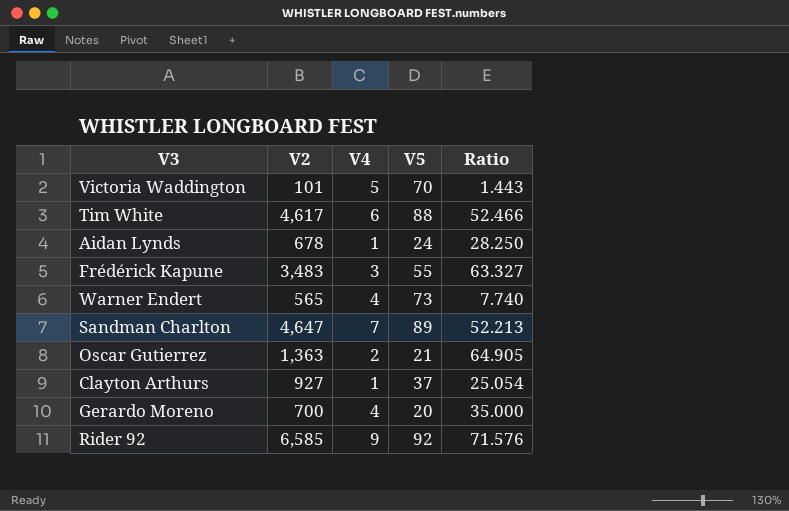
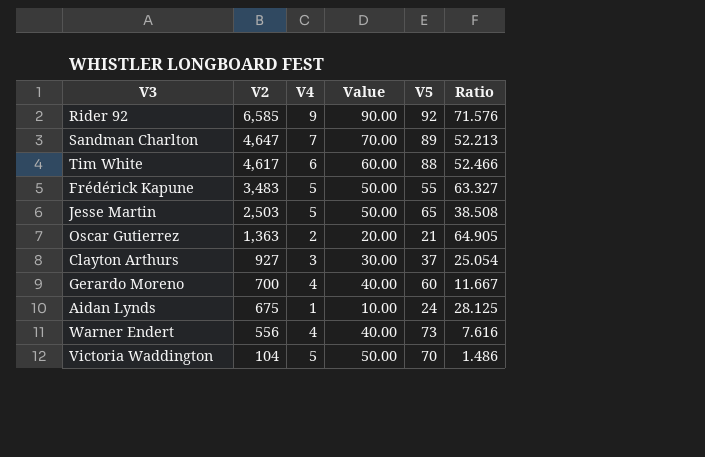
row order: none -> V2 descending
column Value | formula: none -> [V4] * 10
Frédérick Kapune | V4: 3 -> 5
row Jesse Martin: none -> 2,503 | 5 | 50.00 | 65 | 38.508
Clayton Arthurs | V4: 1 -> 3
Gerardo Moreno | V5: 20 -> 60
Gerardo Moreno | Ratio: 35.000 -> 11.667
Aidan Lynds | V2: 678 -> 675
Aidan Lynds | Ratio: 28.250 -> 28.125
Warner Endert | V2: 565 -> 556
Warner Endert | Ratio: 7.740 -> 7.616
Victoria Waddington | V2: 101 -> 104
Victoria Waddington | Ratio: 1.443 -> 1.486

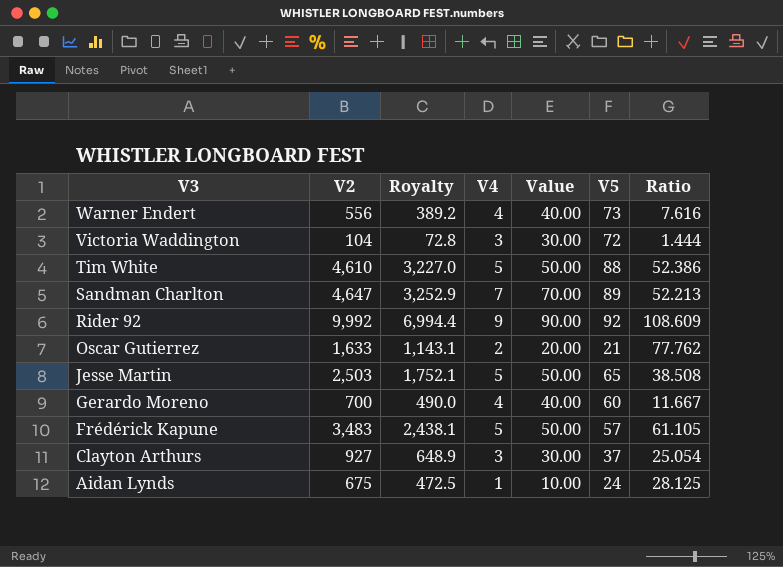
row order: V2 descending -> V3 descending
column Royalty | formula: none -> [V2] * 0.7
Victoria Waddington | V4: 5 -> 3
Victoria Waddington | Value: 50.00 -> 30.00
Victoria Waddington | V5: 70 -> 72
Victoria Waddington | Ratio: 1.486 -> 1.444
Tim White | V2: 4,617 -> 4,610
Tim White | V4: 6 -> 5
Tim White | Value: 60.00 -> 50.00
Tim White | Ratio: 52.466 -> 52.386
Rider 92 | V2: 6,585 -> 9,992
Rider 92 | Ratio: 71.576 -> 108.609
Oscar Gutierrez | V2: 1,363 -> 1,633
Oscar Gutierrez | Ratio: 64.905 -> 77.762
Frédérick Kapune | V5: 55 -> 57
Frédérick Kapune | Ratio: 63.327 -> 61.105

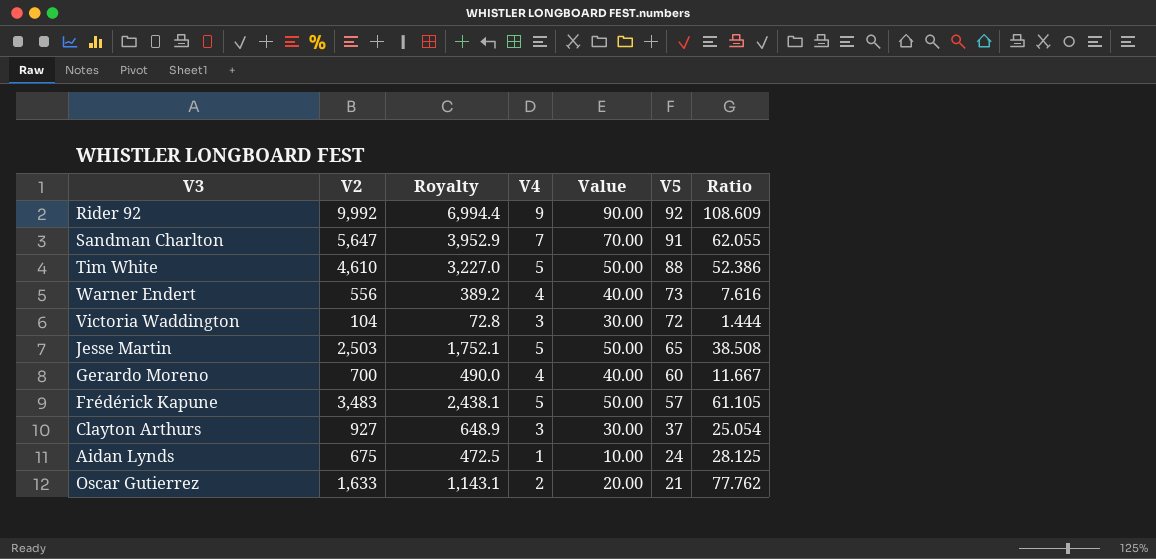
row order: V3 descending -> V5 descending
Sandman Charlton | V2: 4,647 -> 5,647
Sandman Charlton | Royalty: 3,252.9 -> 3,952.9
Sandman Charlton | V5: 89 -> 91
Sandman Charlton | Ratio: 52.213 -> 62.055

